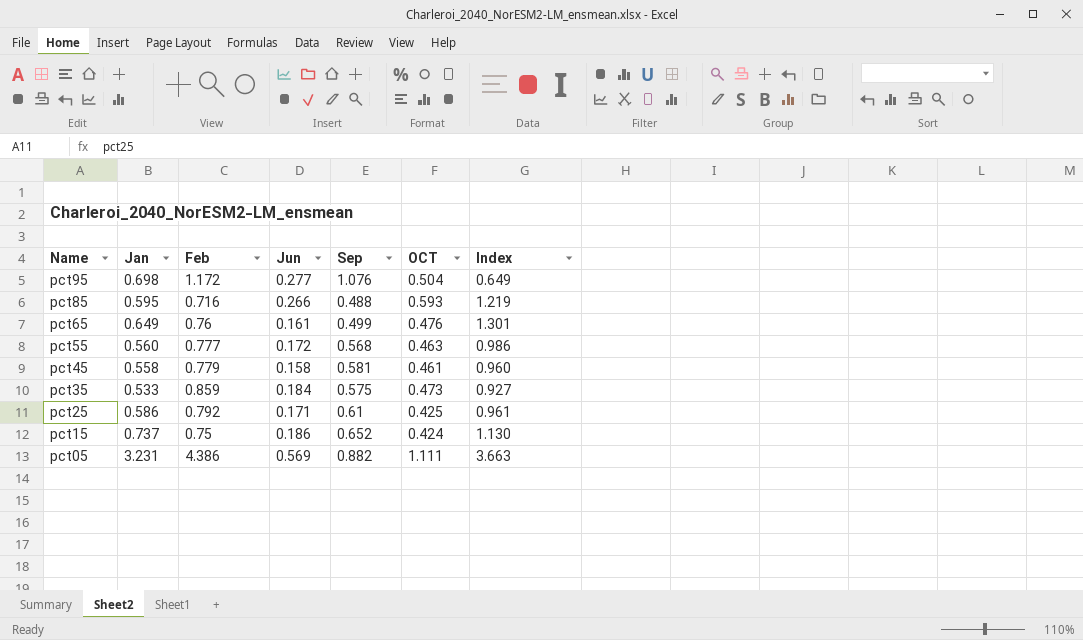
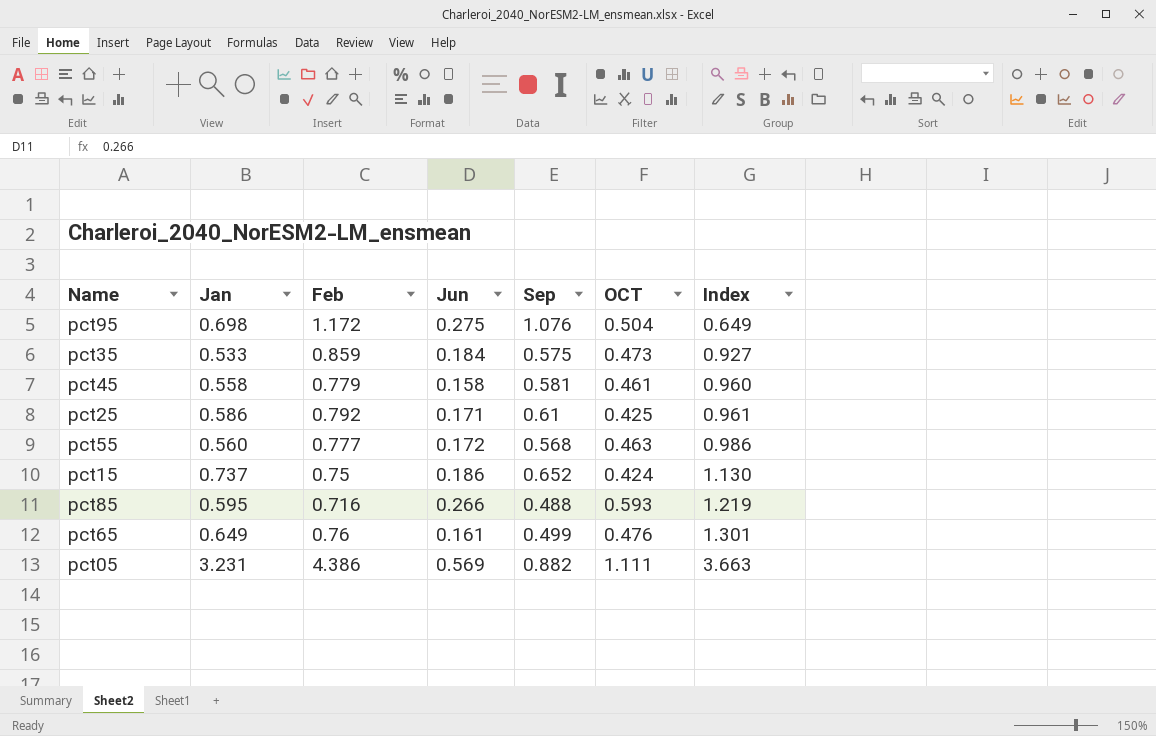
row order: Name descending -> Index ascending
pct95 | Jun: 0.277 -> 0.275

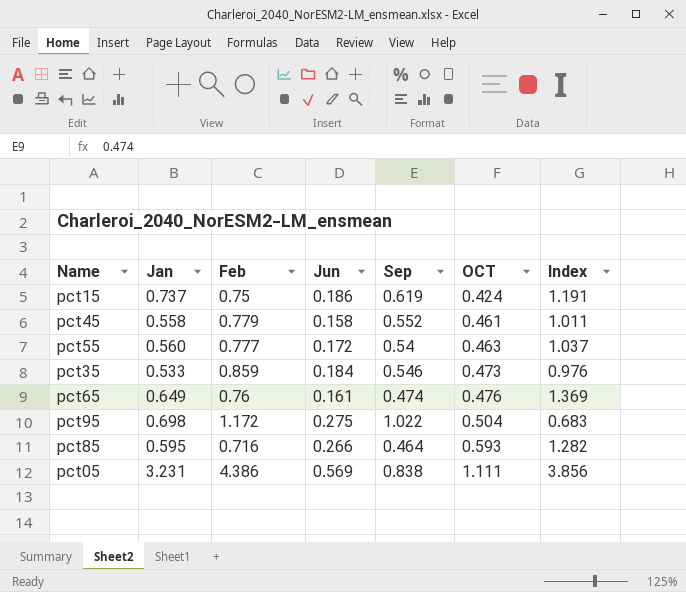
row order: Index ascending -> OCT ascending
row pct25: 0.586 | 0.792 | 0.171 | 0.61 | 0.425 | 0.961 -> none
pct15 | Sep: 0.652 -> 0.619
pct15 | Index: 1.130 -> 1.191
pct45 | Sep: 0.581 -> 0.552
pct45 | Index: 0.960 -> 1.011
pct55 | Sep: 0.568 -> 0.54
pct55 | Index: 0.986 -> 1.037
pct35 | Sep: 0.575 -> 0.546
pct35 | Index: 0.927 -> 0.976
pct65 | Sep: 0.499 -> 0.474
pct65 | Index: 1.301 -> 1.369
pct95 | Sep: 1.076 -> 1.022
pct95 | Index: 0.649 -> 0.683
pct85 | Sep: 0.488 -> 0.464
pct85 | Index: 1.219 -> 1.282
pct05 | Sep: 0.882 -> 0.838
pct05 | Index: 3.663 -> 3.856

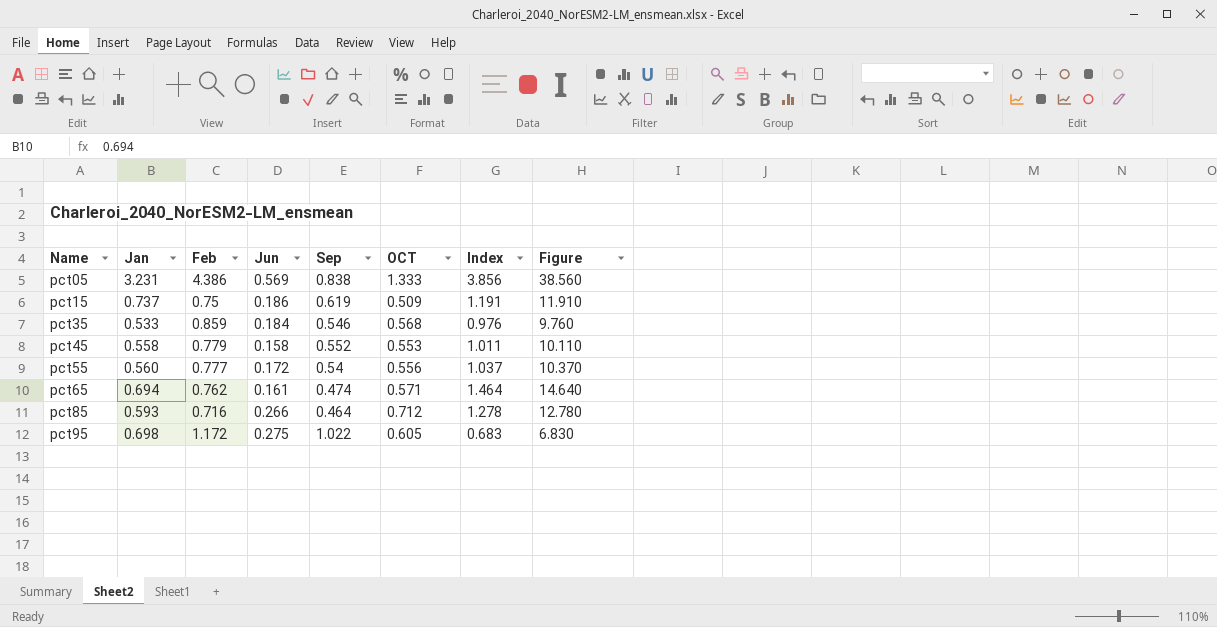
row order: OCT ascending -> Name ascending
column Figure | formula: none -> [Index] * 10
pct05 | OCT: 1.111 -> 1.333
pct15 | OCT: 0.424 -> 0.509
pct35 | OCT: 0.473 -> 0.568
pct45 | OCT: 0.461 -> 0.553
pct55 | OCT: 0.463 -> 0.556
pct65 | Jan: 0.649 -> 0.694
pct65 | Feb: 0.76 -> 0.762
pct65 | OCT: 0.476 -> 0.571
pct65 | Index: 1.369 -> 1.464
pct85 | Jan: 0.595 -> 0.593
pct85 | OCT: 0.593 -> 0.712
pct85 | Index: 1.282 -> 1.278
pct95 | OCT: 0.504 -> 0.605

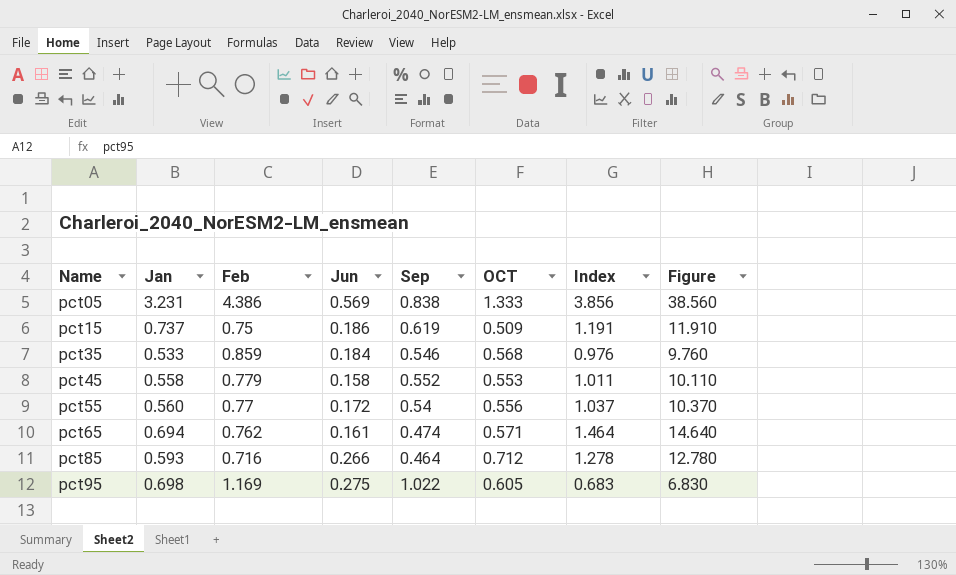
pct55 | Feb: 0.777 -> 0.77
pct95 | Feb: 1.172 -> 1.169

